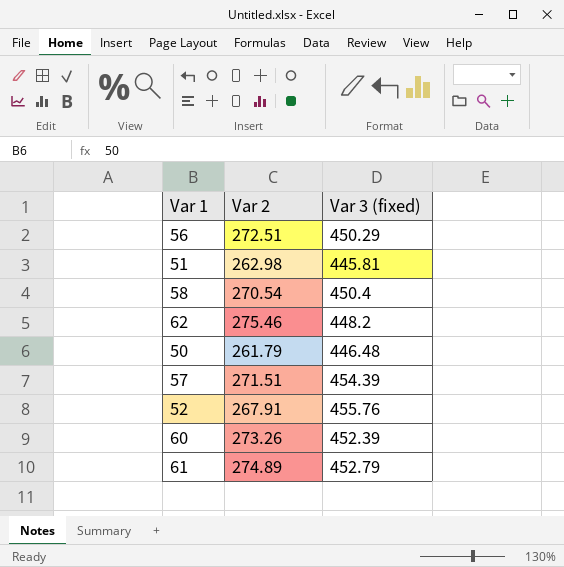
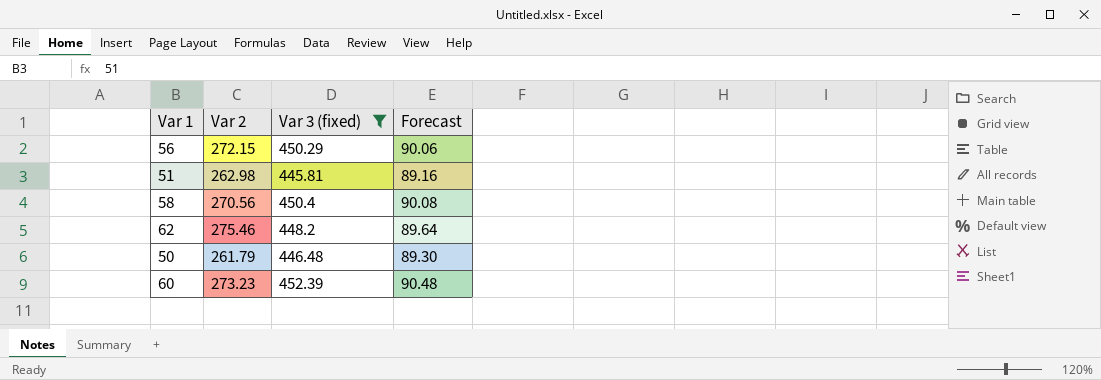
filter: none -> Var 3 (fixed) <= 452.39
column Forecast | formula: none -> [Var 3 (fixed)] * 0.2
56 | Var 2: 272.51 -> 272.15
58 | Var 2: 270.54 -> 270.56
60 | Var 2: 273.26 -> 273.23

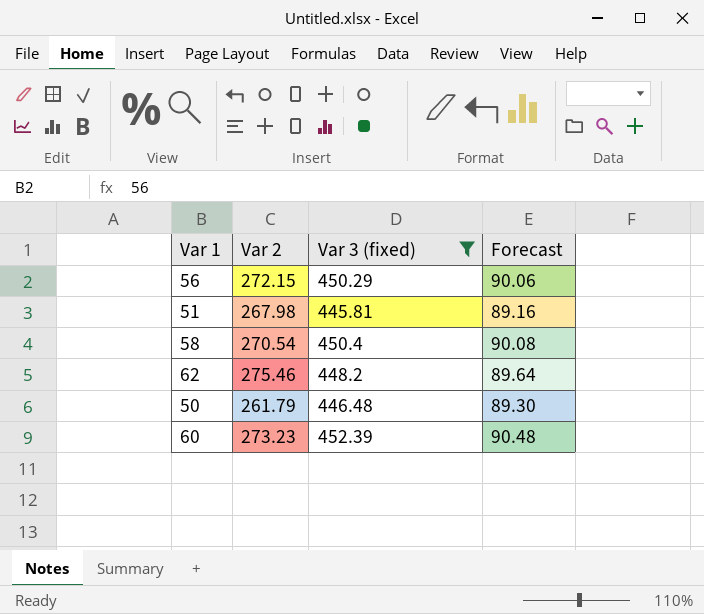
51 | Var 2: 262.98 -> 267.98
58 | Var 2: 270.56 -> 270.54

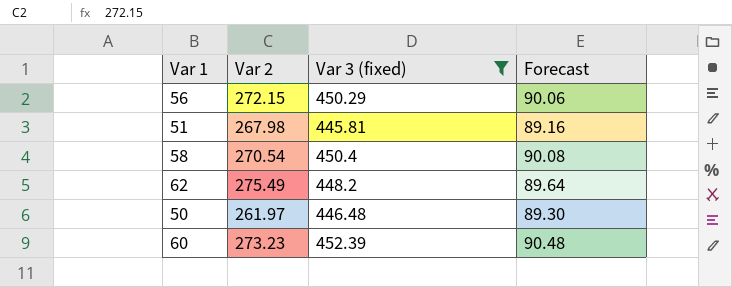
62 | Var 2: 275.46 -> 275.49
50 | Var 2: 261.79 -> 261.97

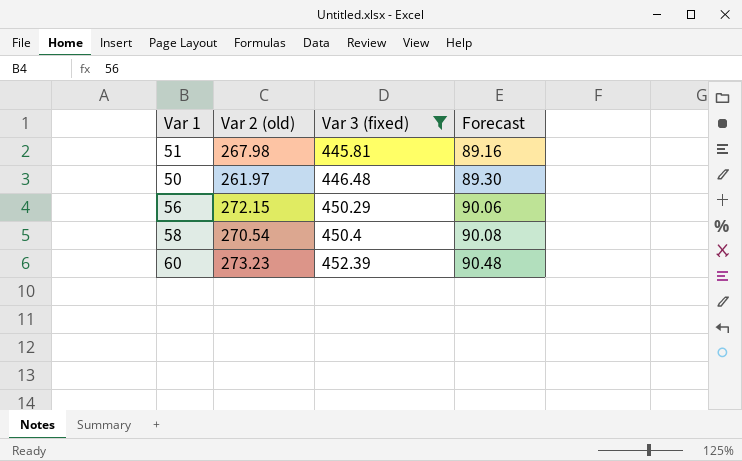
row order: none -> Var 3 (fixed) ascending
column name: Var 2 -> Var 2 (old)
row 62: 275.49 | 448.2 | 89.64 -> none

